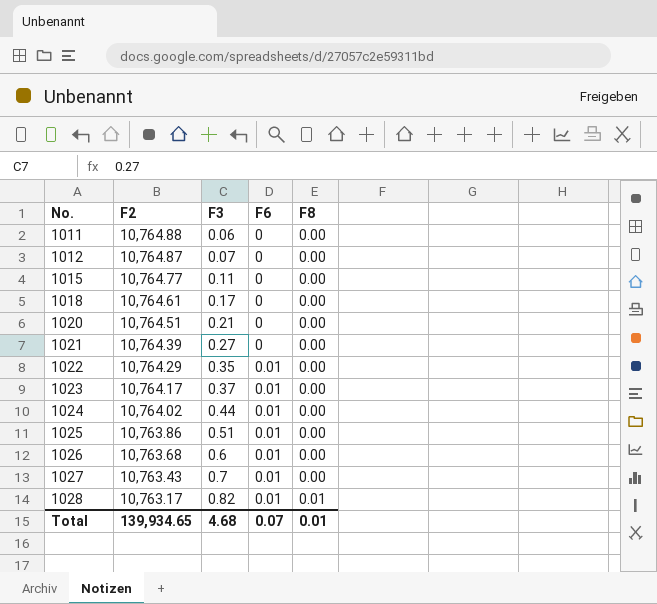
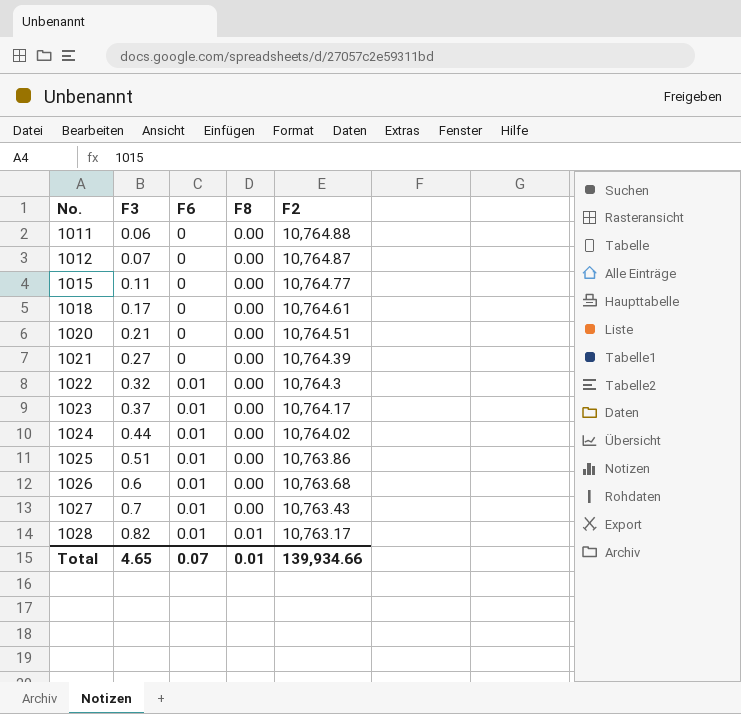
column F2 | position: 2 -> 5
1022 | F3: 0.35 -> 0.32
1022 | F2: 10,764.29 -> 10,764.3
Total | F3: 4.68 -> 4.65
Total | F2: 139,934.65 -> 139,934.66

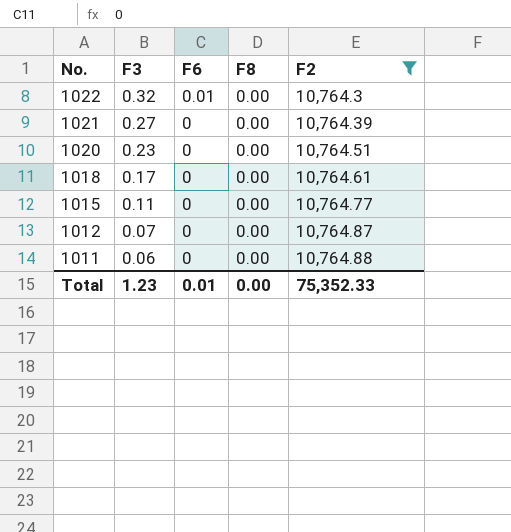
filter: none -> F2 >= 10,764.3
row order: No. ascending -> No. descending
1020 | F3: 0.21 -> 0.23
Total | F3: 4.65 -> 1.23
Total | F6: 0.07 -> 0.01
Total | F8: 0.01 -> 0.00
Total | F2: 139,934.66 -> 75,352.33

